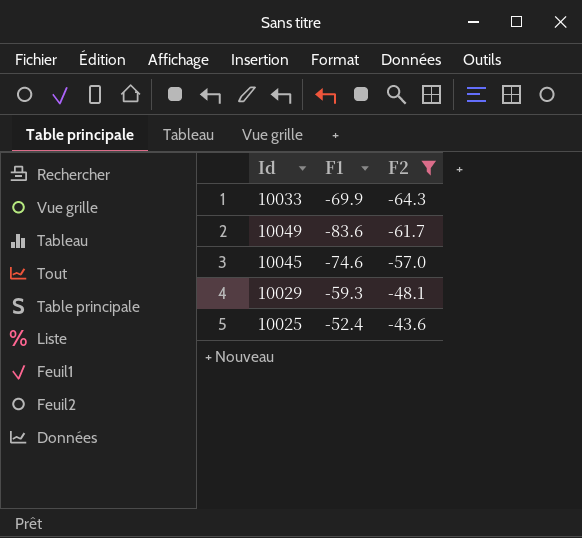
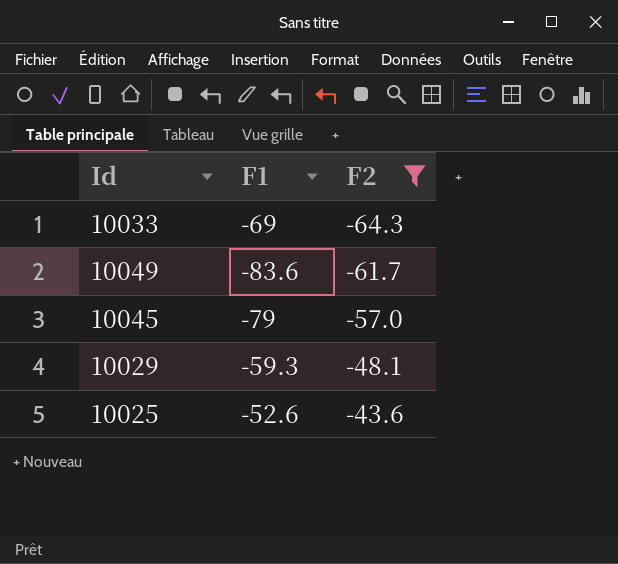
10033 | F1: -69.9 -> -69
10045 | F1: -74.6 -> -79
10025 | F1: -52.4 -> -52.6

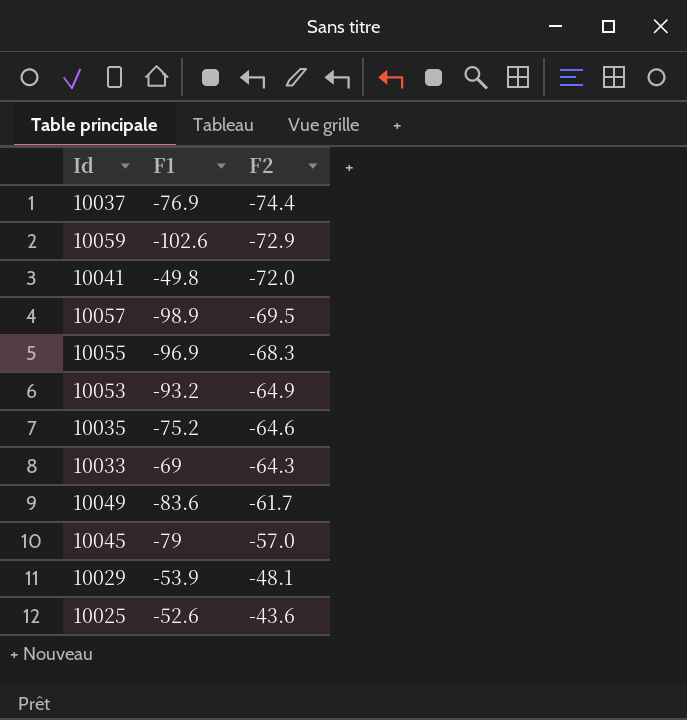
filter: F2 >= -64.3 -> none
10029 | F1: -59.3 -> -53.9

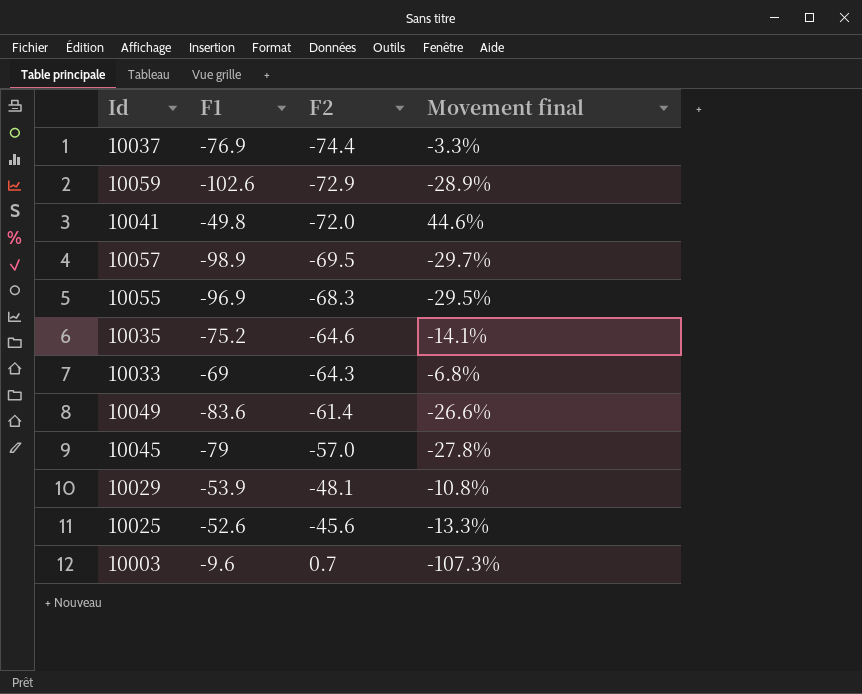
column Movement final | formula: none -> ([F2] - [F1]) / [F1]
row 10053: -93.2 | -64.9 -> none
10049 | F2: -61.7 -> -61.4
10025 | F2: -43.6 -> -45.6
row 10003: none -> -9.6 | 0.7 | -107.3%

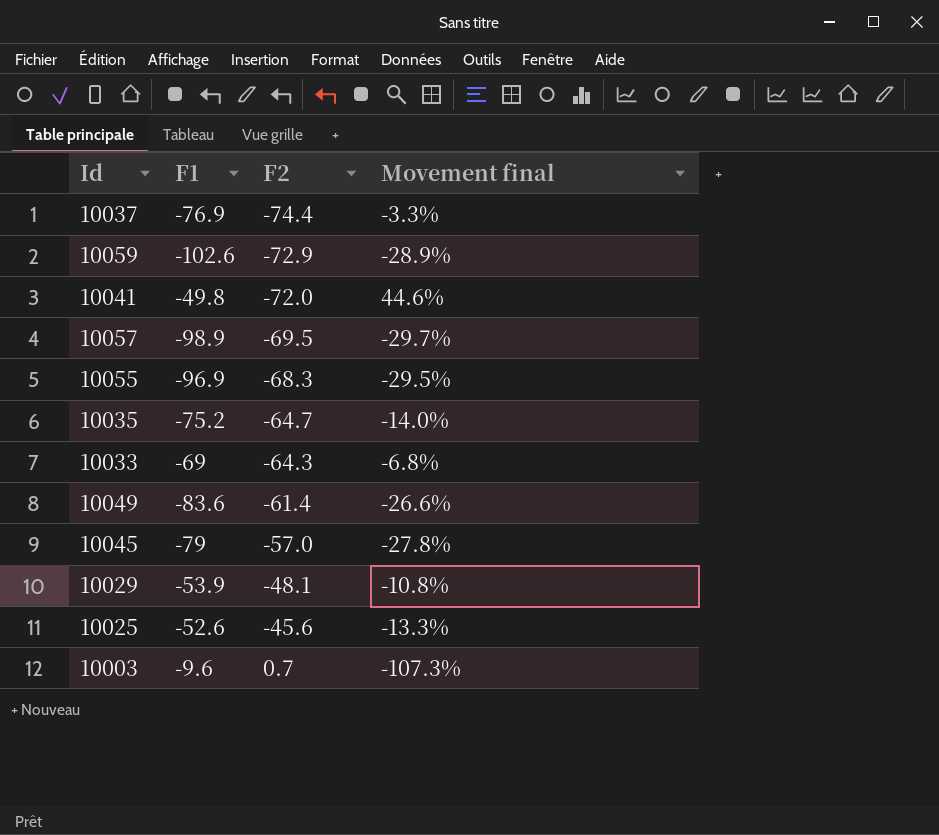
10035 | F2: -64.6 -> -64.7
10035 | Movement final: -14.1% -> -14.0%

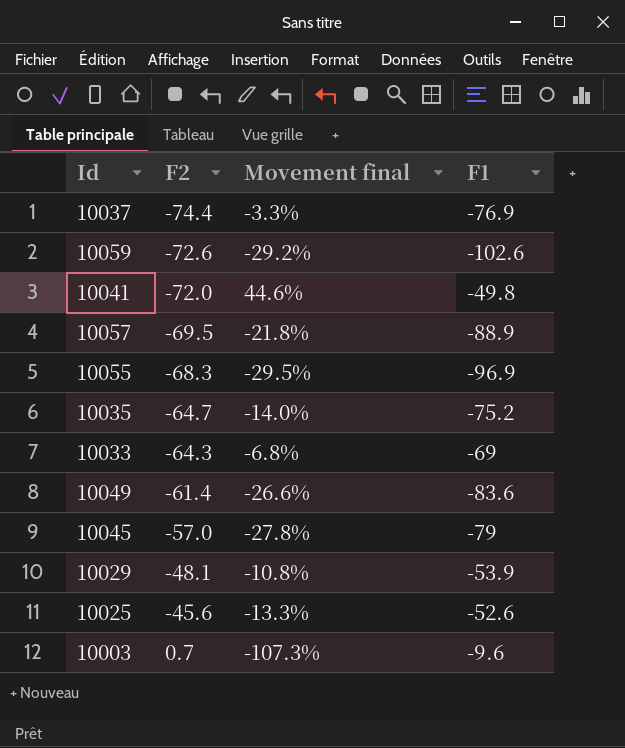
column F1 | position: 2 -> 4
10059 | F2: -72.9 -> -72.6
10059 | Movement final: -28.9% -> -29.2%
10057 | Movement final: -29.7% -> -21.8%
10057 | F1: -98.9 -> -88.9

